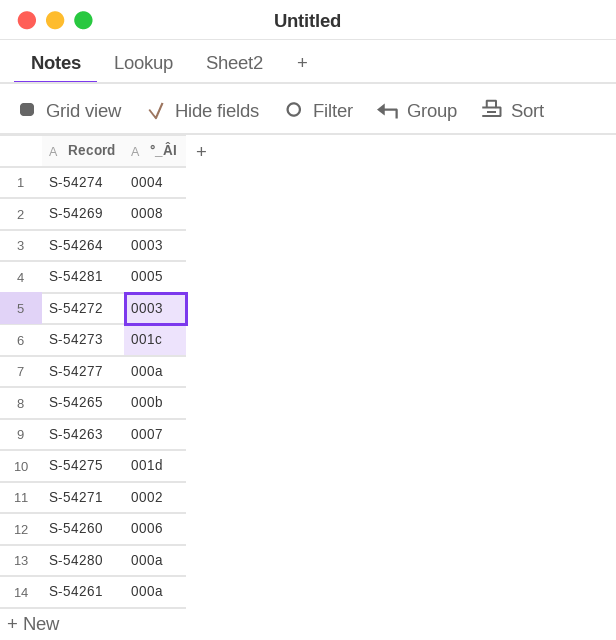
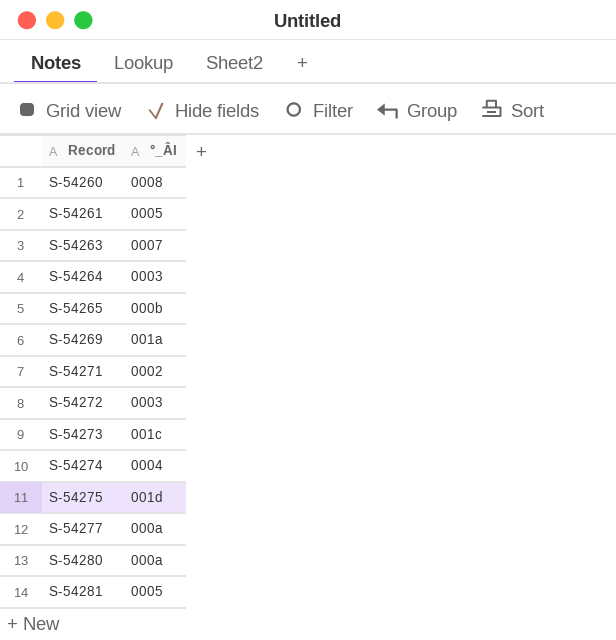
row order: none -> Record ascending
S-54260 | °_ÂI: 0006 -> 0008
S-54261 | °_ÂI: 000a -> 0005
S-54269 | °_ÂI: 0008 -> 001a

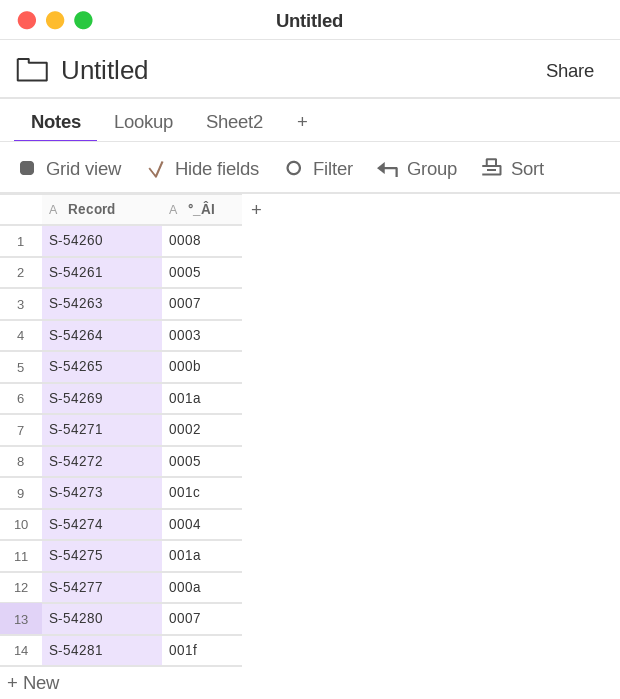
S-54272 | °_ÂI: 0003 -> 0005
S-54275 | °_ÂI: 001d -> 001a
S-54280 | °_ÂI: 000a -> 0007
S-54281 | °_ÂI: 0005 -> 001f

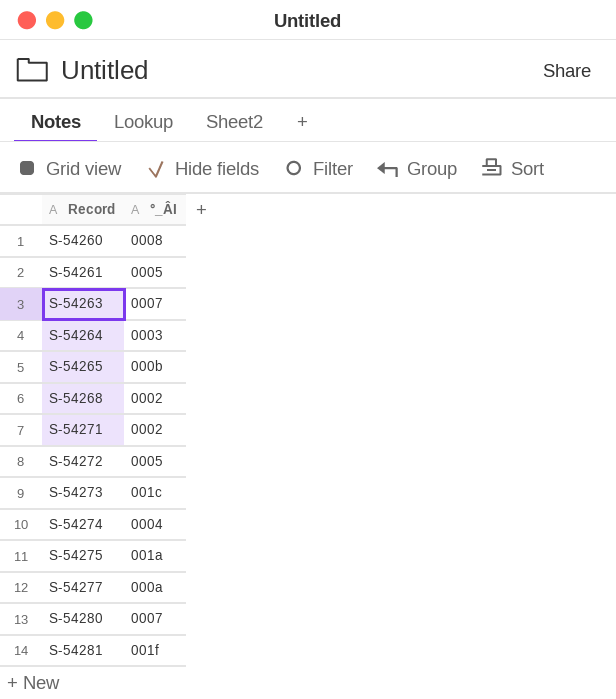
row S-54269: 001a -> none
row S-54268: none -> 0002

